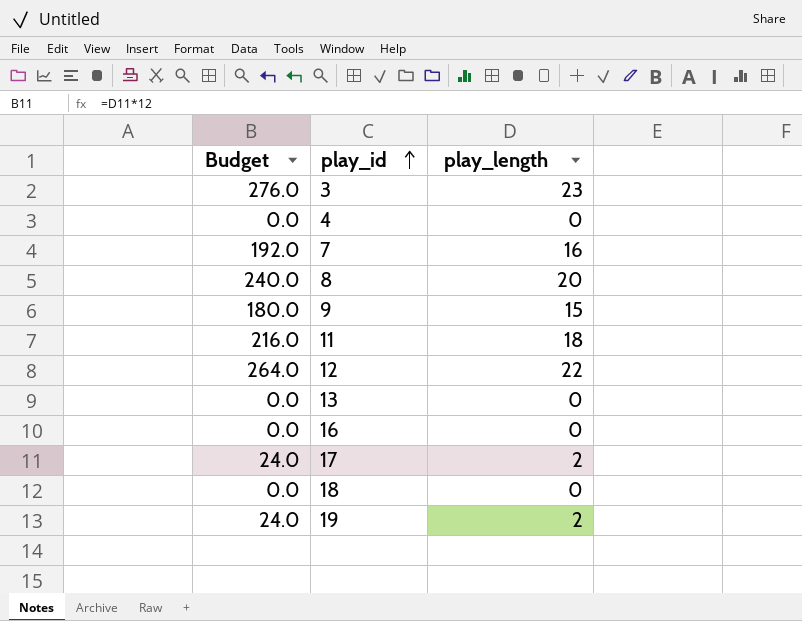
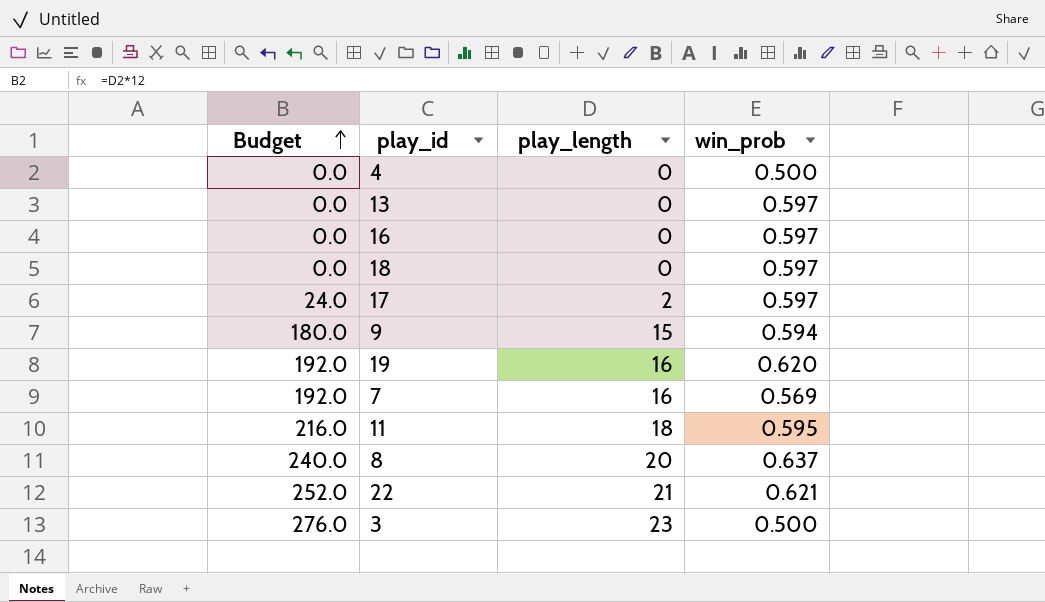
row order: play_id ascending -> Budget ascending
column win_prob | position: none -> 4
row 12: 264.0 | 22 -> none
19 | Budget: 24.0 -> 192.0
19 | play_length: 2 -> 16
row 22: none -> 252.0 | 21 | 0.621

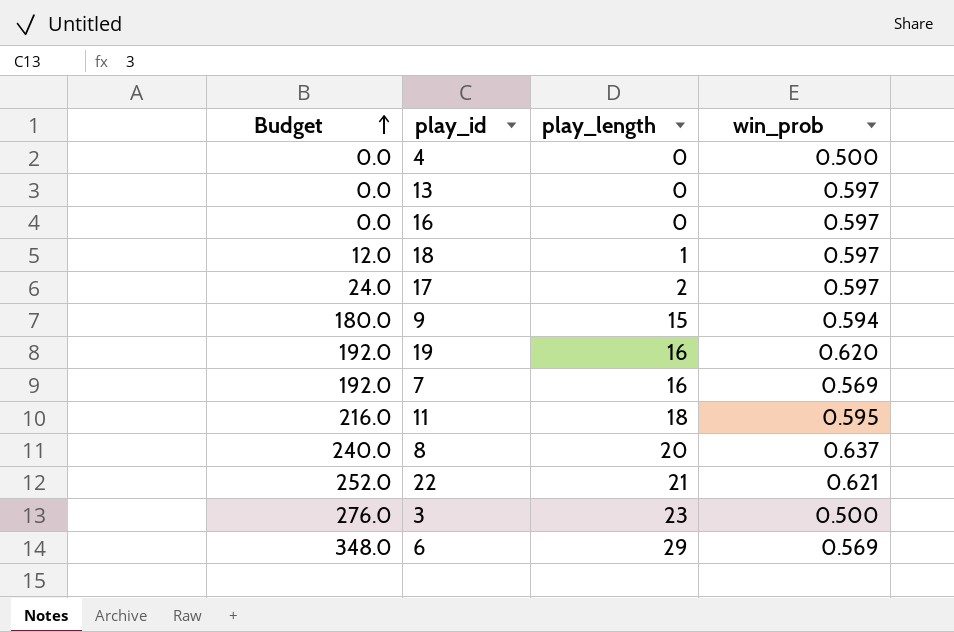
18 | Budget: 0.0 -> 12.0
18 | play_length: 0 -> 1
row 6: none -> 348.0 | 29 | 0.569

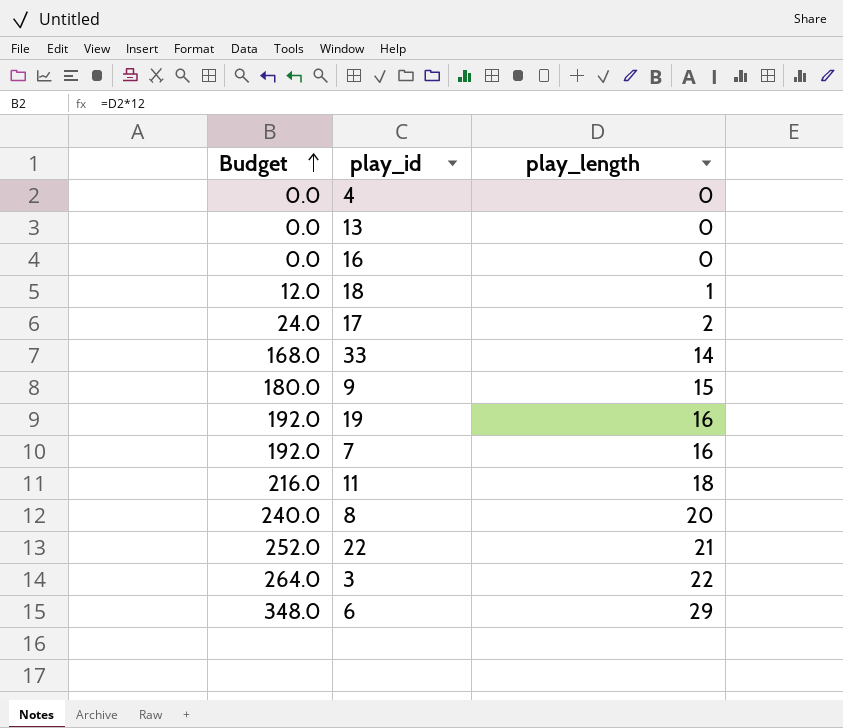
column win_prob | position: 4 -> none
row 33: none -> 168.0 | 14
3 | Budget: 276.0 -> 264.0
3 | play_length: 23 -> 22

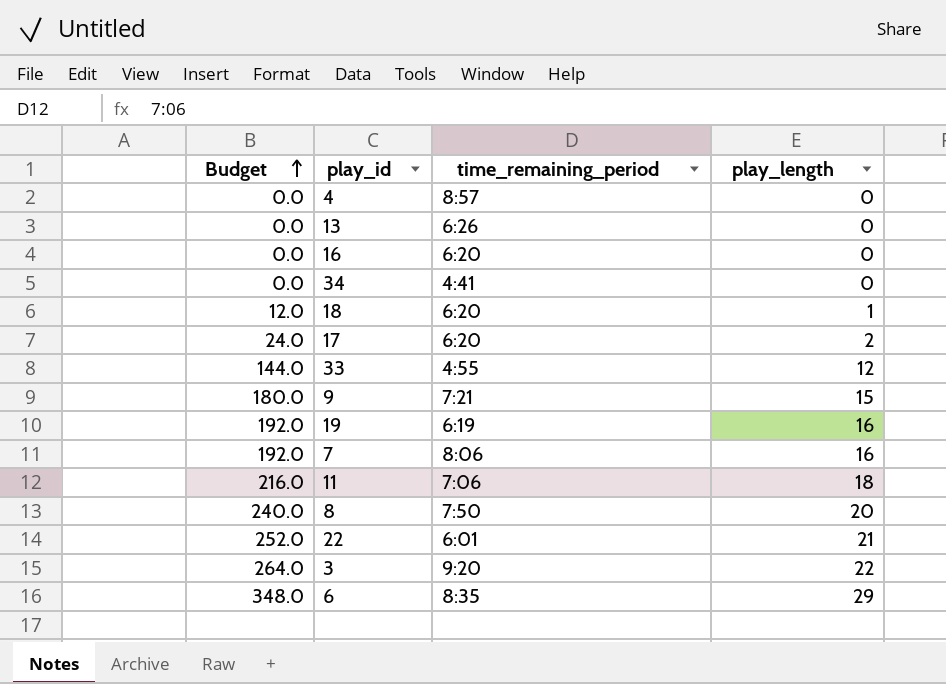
column time_remaining_period | position: none -> 3
row 34: none -> 0.0 | 4:41 | 0
33 | Budget: 168.0 -> 144.0
33 | play_length: 14 -> 12

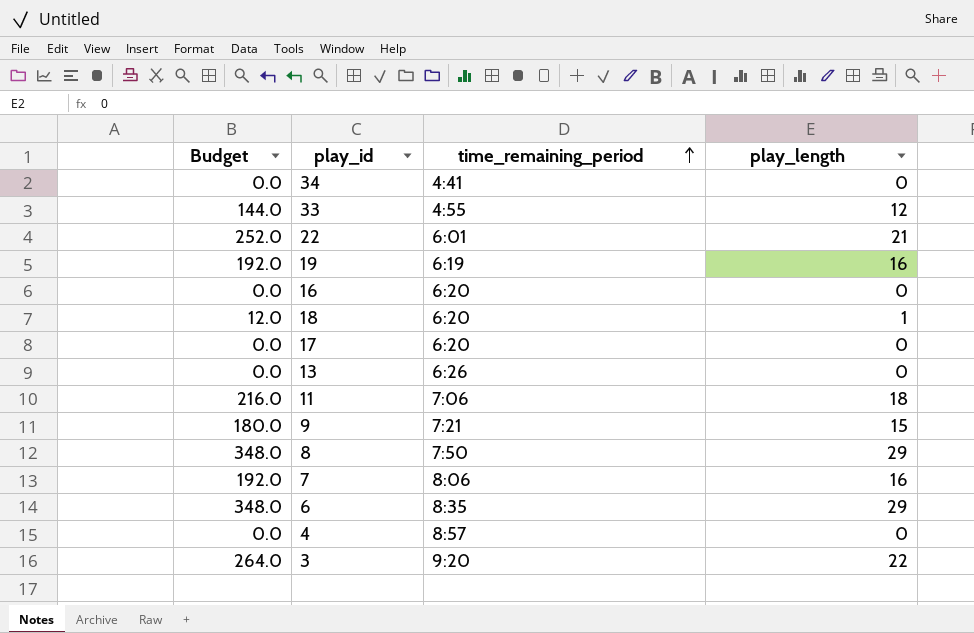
row order: Budget ascending -> time_remaining_period ascending
17 | Budget: 24.0 -> 0.0
17 | play_length: 2 -> 0
8 | Budget: 240.0 -> 348.0
8 | play_length: 20 -> 29

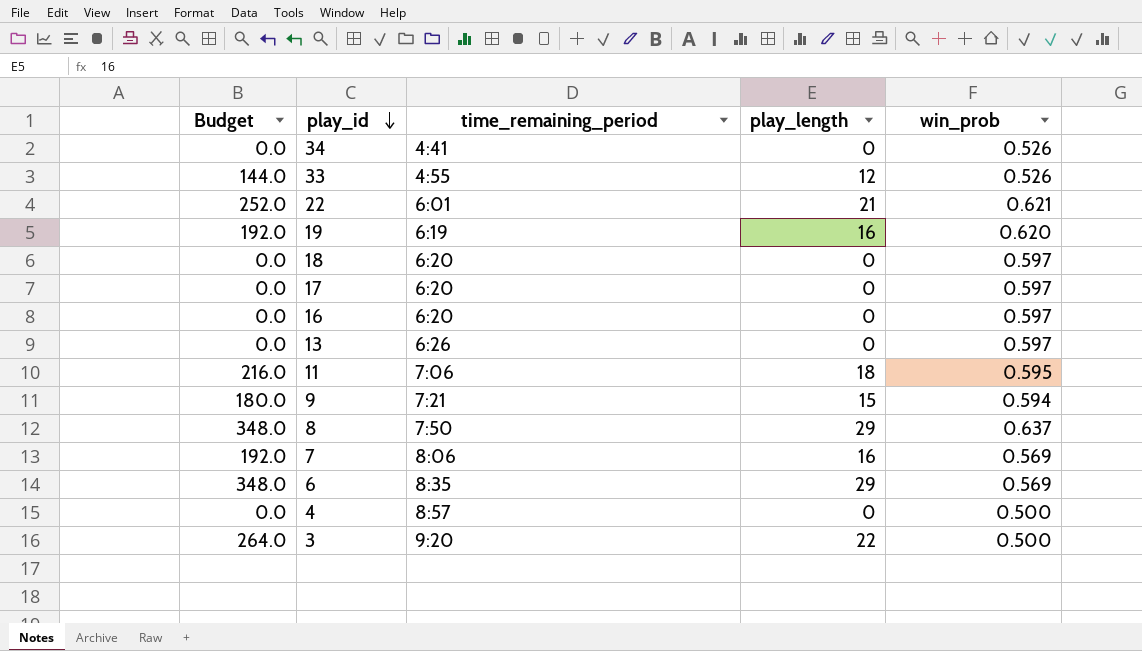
row order: time_remaining_period ascending -> play_id descending
column win_prob | position: none -> 5
18 | Budget: 12.0 -> 0.0
18 | play_length: 1 -> 0

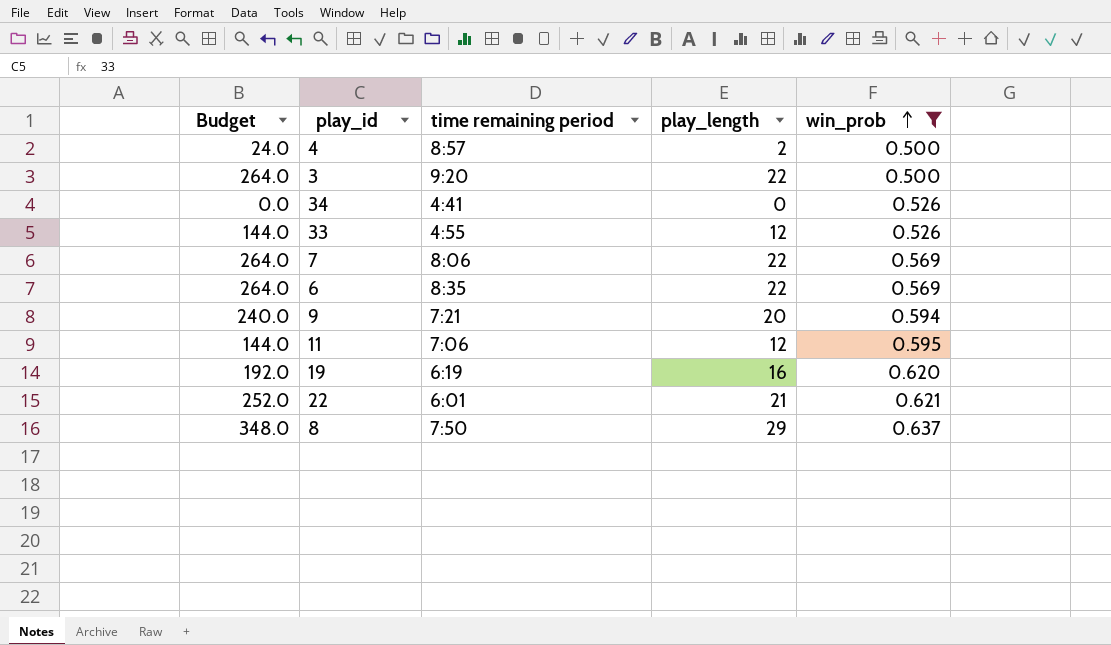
filter: none -> win_prob != 0.597
row order: play_id descending -> win_prob ascending
column name: time_remaining_period -> time remaining period
4 | Budget: 0.0 -> 24.0
4 | play_length: 0 -> 2
7 | Budget: 192.0 -> 264.0
7 | play_length: 16 -> 22
6 | Budget: 348.0 -> 264.0
6 | play_length: 29 -> 22
9 | Budget: 180.0 -> 240.0
9 | play_length: 15 -> 20
11 | Budget: 216.0 -> 144.0
11 | play_length: 18 -> 12

